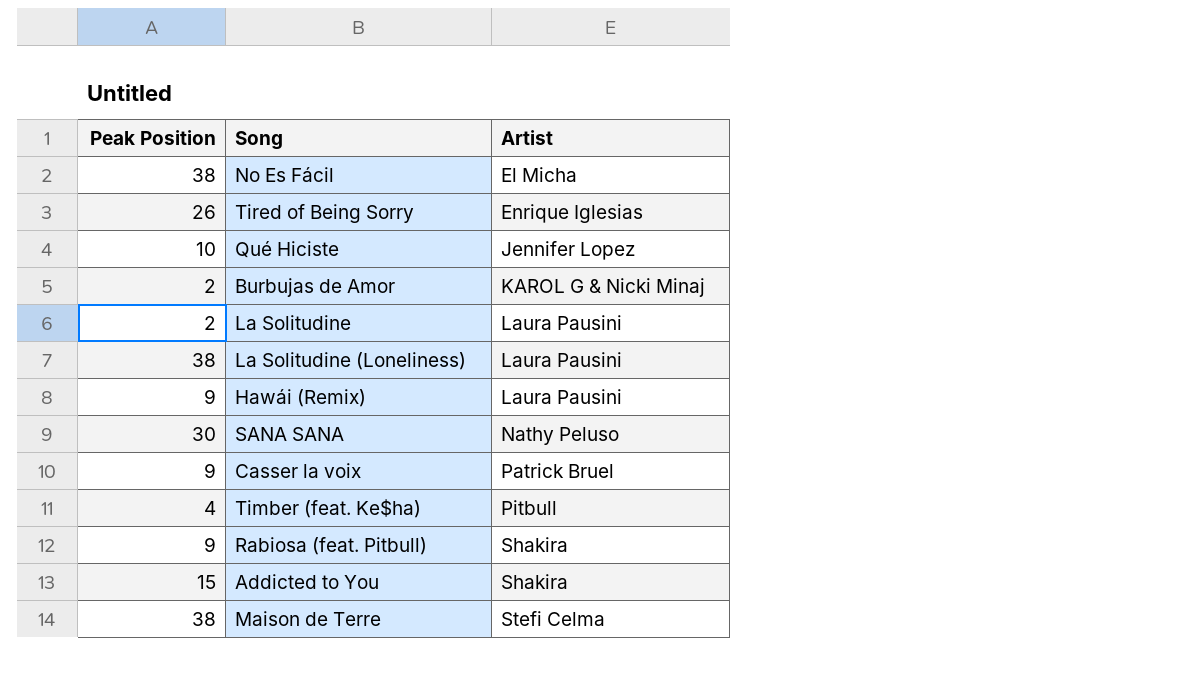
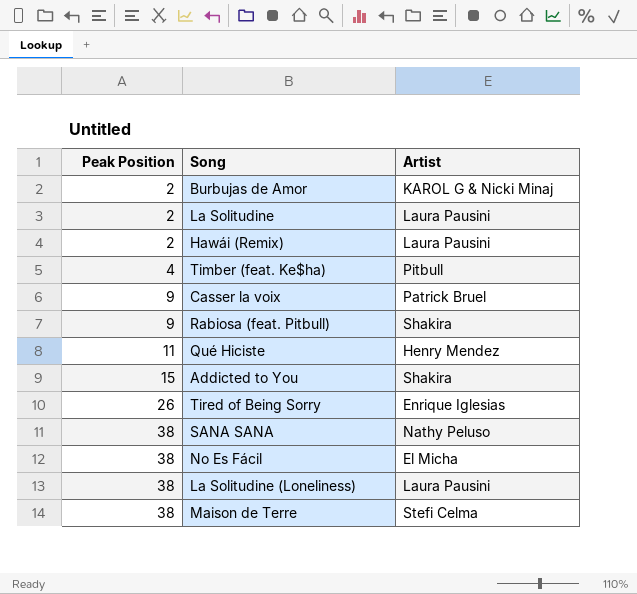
row order: Artist ascending -> Peak Position ascending
Hawái (Remix) | Peak Position: 9 -> 2
Qué Hiciste | Peak Position: 10 -> 11
Qué Hiciste | Artist: Jennifer Lopez -> Henry Mendez
SANA SANA | Peak Position: 30 -> 38

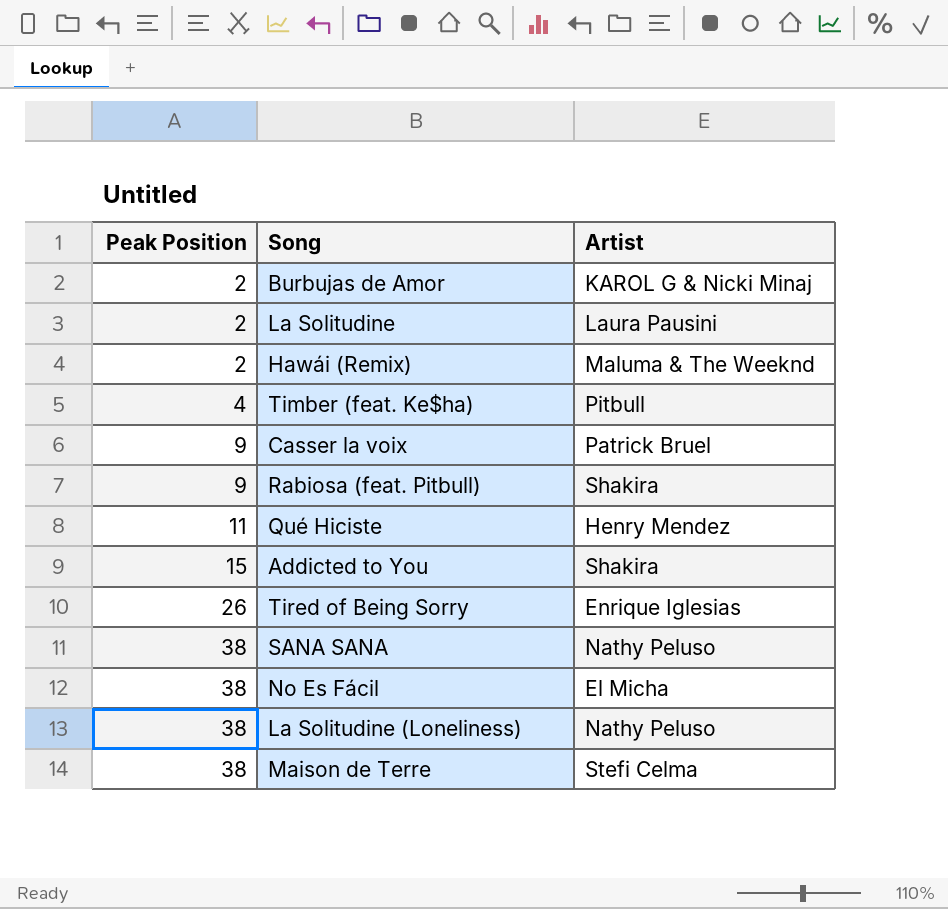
Hawái (Remix) | Artist: Laura Pausini -> Maluma & The Weeknd
La Solitudine (Loneliness) | Artist: Laura Pausini -> Nathy Peluso

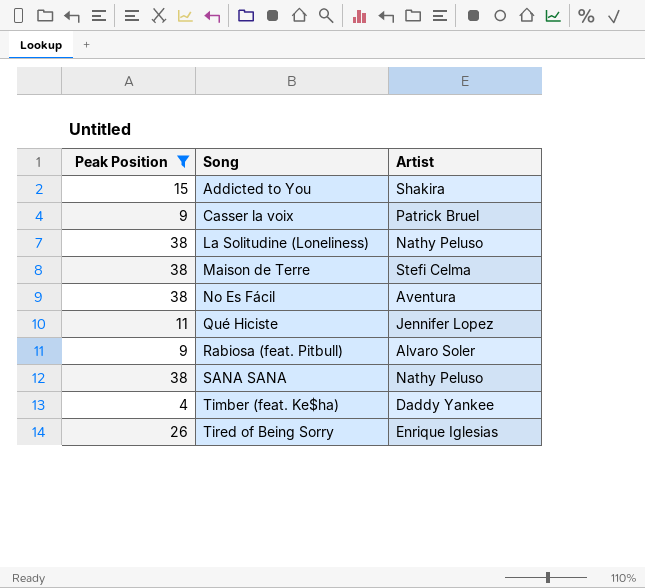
filter: none -> Peak Position != 2
row order: Peak Position ascending -> Song ascending
No Es Fácil | Artist: El Micha -> Aventura
Qué Hiciste | Artist: Henry Mendez -> Jennifer Lopez
Rabiosa (feat. Pitbull) | Artist: Shakira -> Alvaro Soler
Timber (feat. Ke$ha) | Artist: Pitbull -> Daddy Yankee

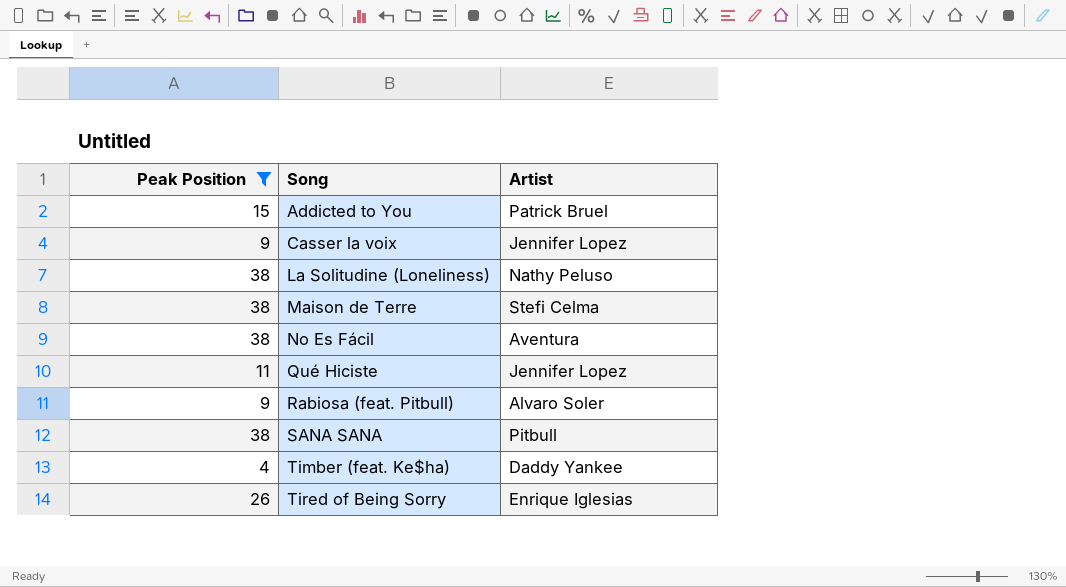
Addicted to You | Artist: Shakira -> Patrick Bruel
Casser la voix | Artist: Patrick Bruel -> Jennifer Lopez
SANA SANA | Artist: Nathy Peluso -> Pitbull

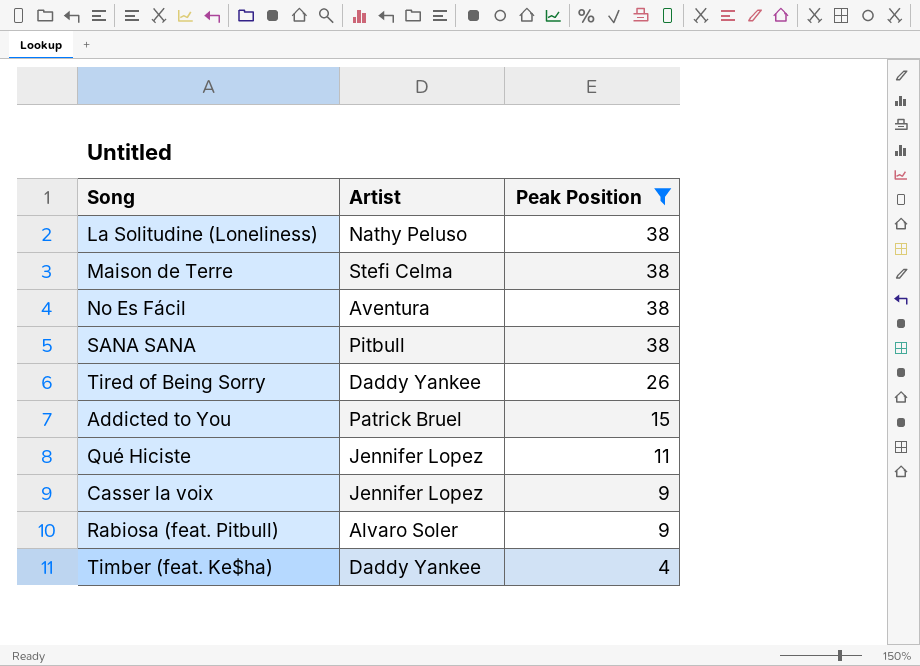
row order: Song ascending -> Peak Position descending
column Peak Position | position: 1 -> 3
Tired of Being Sorry | Artist: Enrique Iglesias -> Daddy Yankee

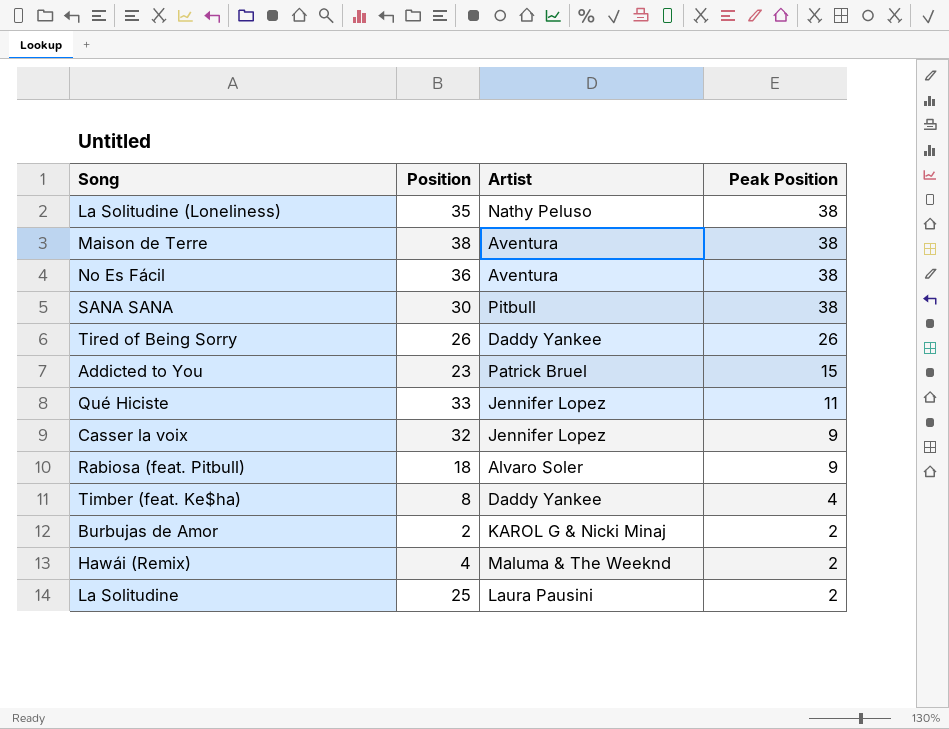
filter: Peak Position != 2 -> none
column Position | position: none -> 2
Maison de Terre | Artist: Stefi Celma -> Aventura

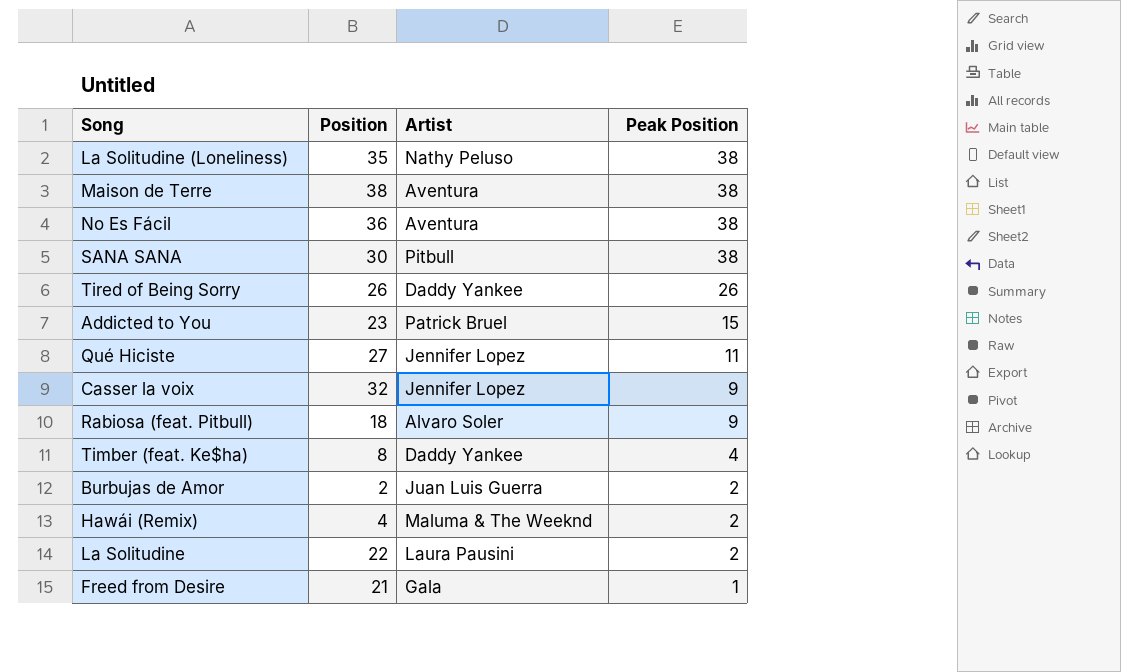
Qué Hiciste | Position: 33 -> 27
Burbujas de Amor | Artist: KAROL G & Nicki Minaj -> Juan Luis Guerra
La Solitudine | Position: 25 -> 22
row Freed from Desire: none -> 21 | Gala | 1

